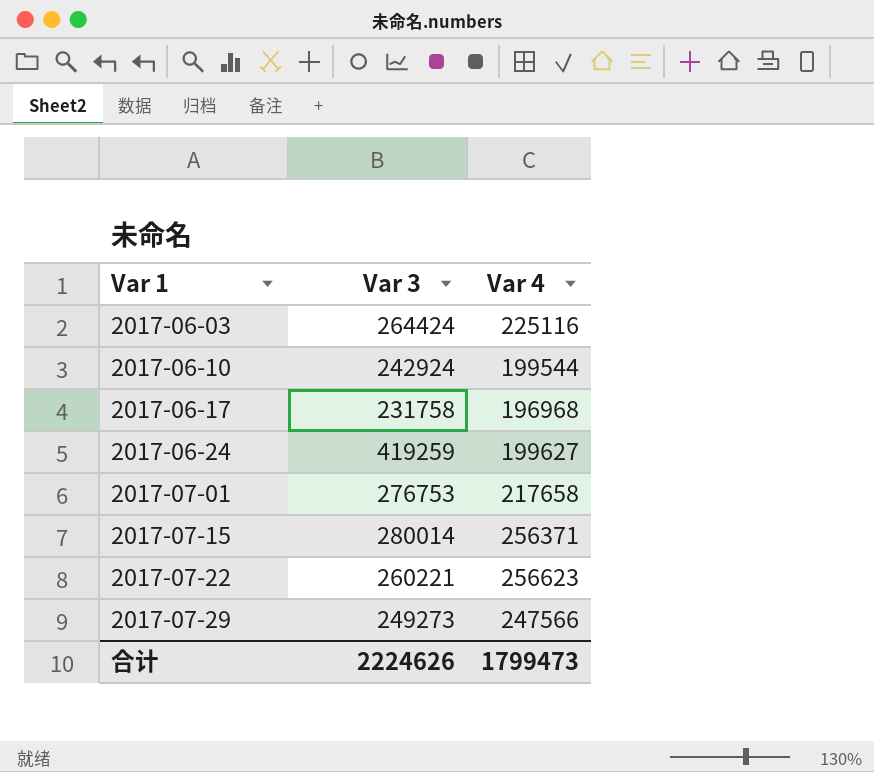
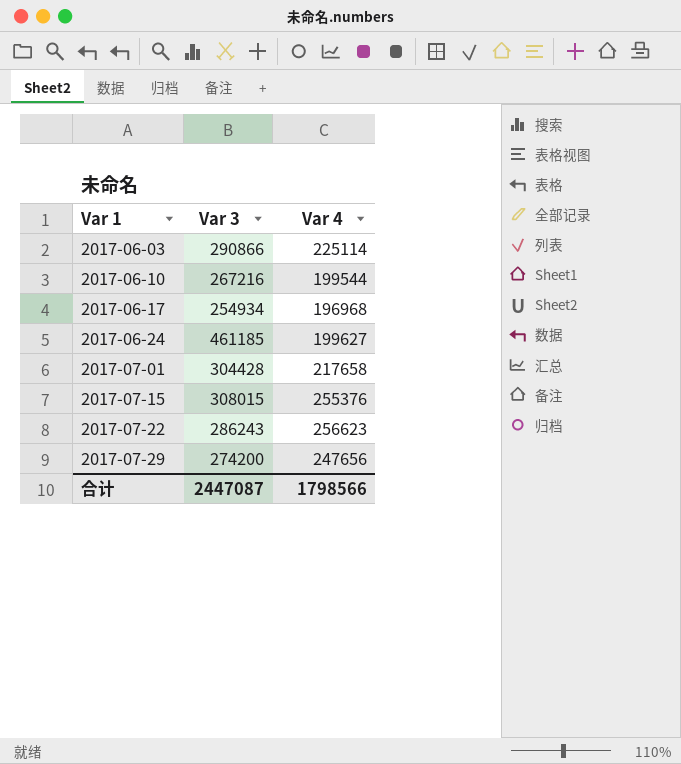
2017-06-03 | Var 3: 264424 -> 290866
2017-06-03 | Var 4: 225116 -> 225114
2017-06-10 | Var 3: 242924 -> 267216
2017-06-17 | Var 3: 231758 -> 254934
2017-06-24 | Var 3: 419259 -> 461185
2017-07-01 | Var 3: 276753 -> 304428
2017-07-15 | Var 3: 280014 -> 308015
2017-07-15 | Var 4: 256371 -> 255376
2017-07-22 | Var 3: 260221 -> 286243
2017-07-29 | Var 3: 249273 -> 274200
2017-07-29 | Var 4: 247566 -> 247656
合计 | Var 3: 2224626 -> 2447087
合计 | Var 4: 1799473 -> 1798566

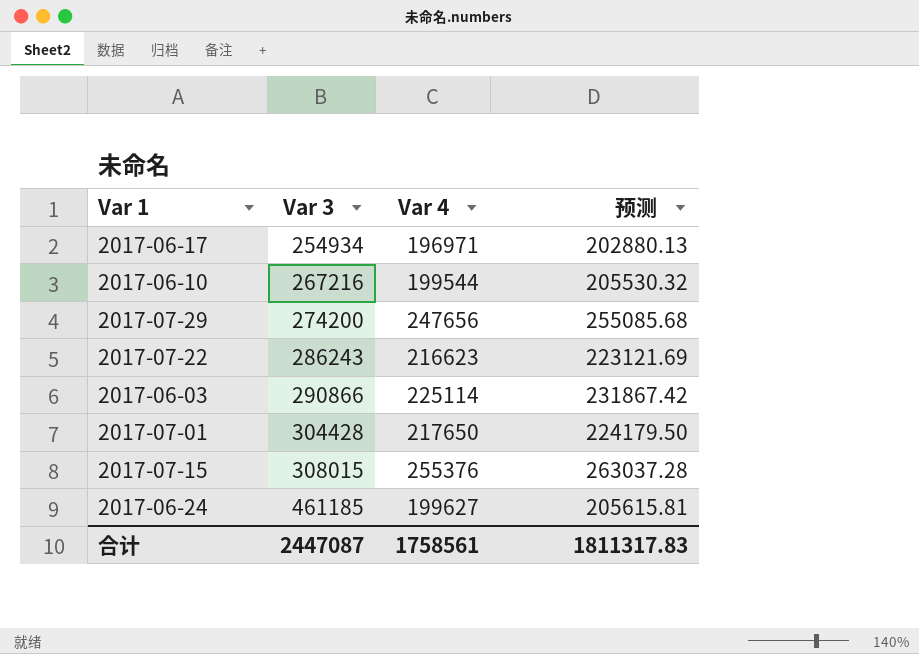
row order: Var 1 ascending -> Var 3 ascending
column 预测 | formula: none -> [Var 4] * 1.03
2017-06-17 | Var 4: 196968 -> 196971
2017-07-22 | Var 4: 256623 -> 216623
2017-07-01 | Var 4: 217658 -> 217650
合计 | Var 4: 1798566 -> 1758561

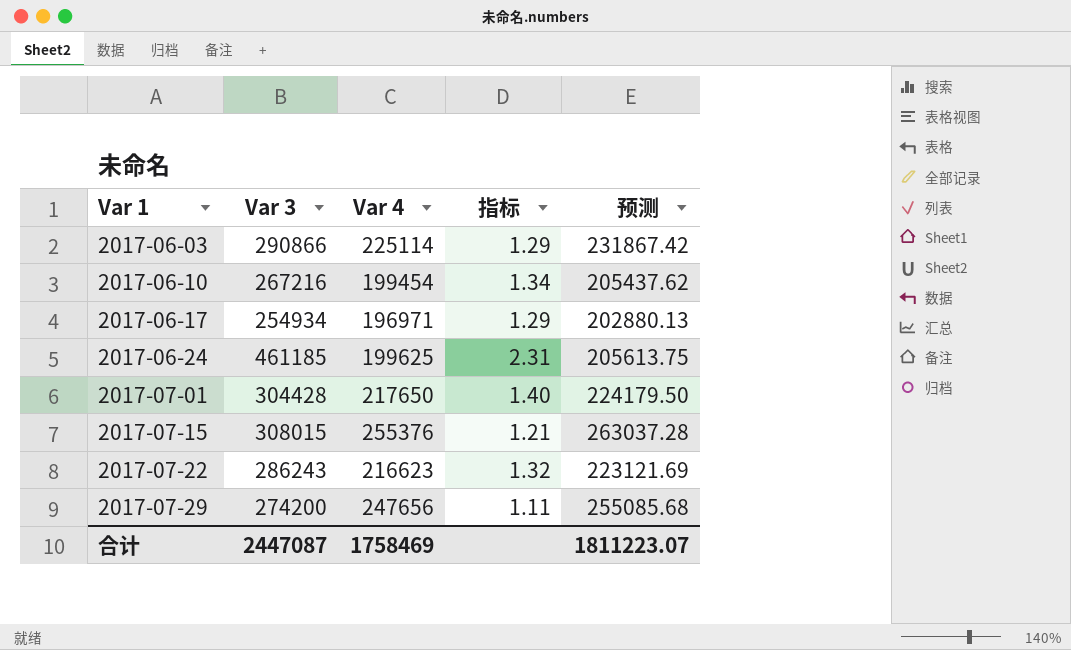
row order: Var 3 ascending -> Var 1 ascending
column 指标 | formula: none -> [Var 3] / [Var 4]
2017-06-10 | Var 4: 199544 -> 199454
2017-06-10 | 预测: 205530.32 -> 205437.62
2017-06-24 | Var 4: 199627 -> 199625
2017-06-24 | 预测: 205615.81 -> 205613.75
合计 | Var 4: 1758561 -> 1758469
合计 | 预测: 1811317.83 -> 1811223.07

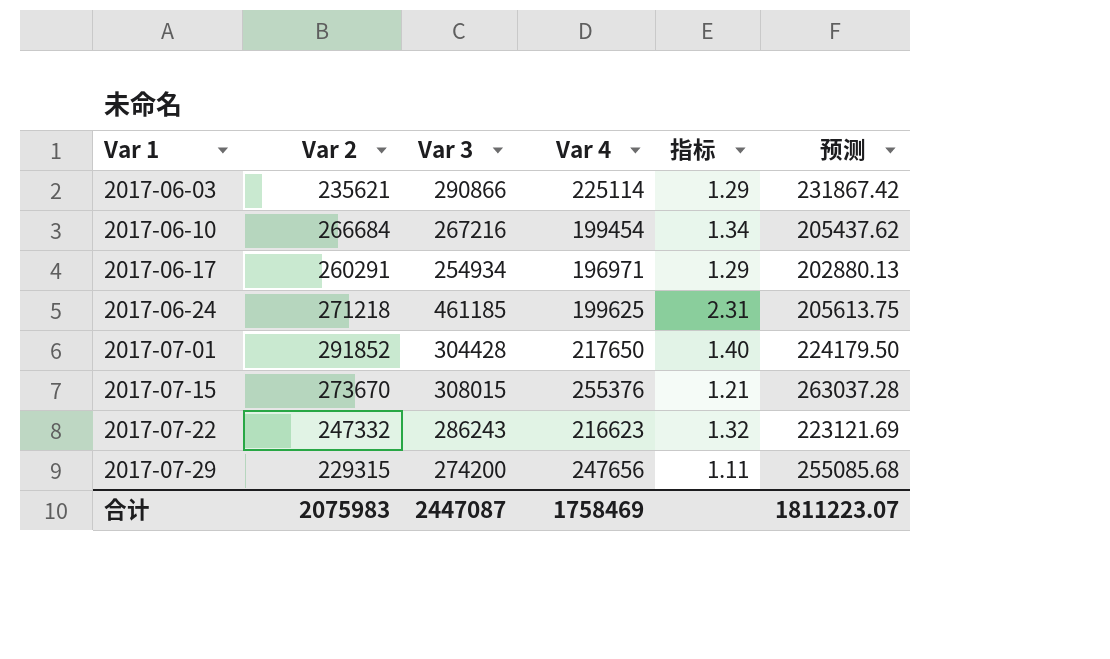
column Var 2 | position: none -> 2

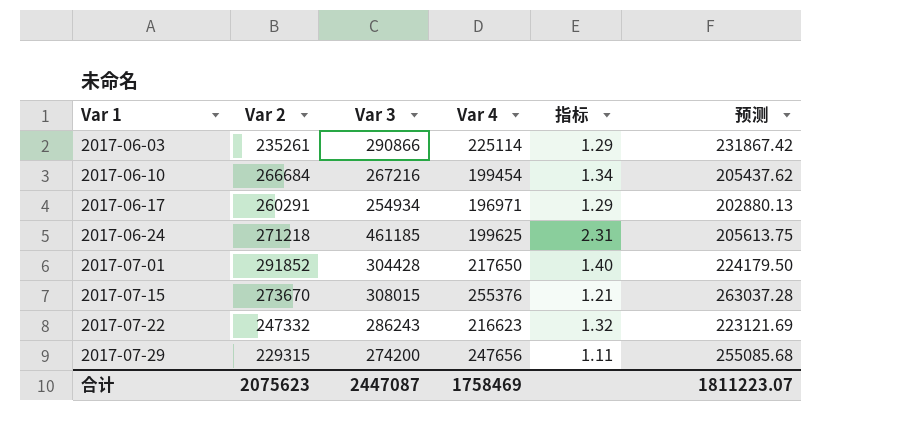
2017-06-03 | Var 2: 235621 -> 235261
合计 | Var 2: 2075983 -> 2075623

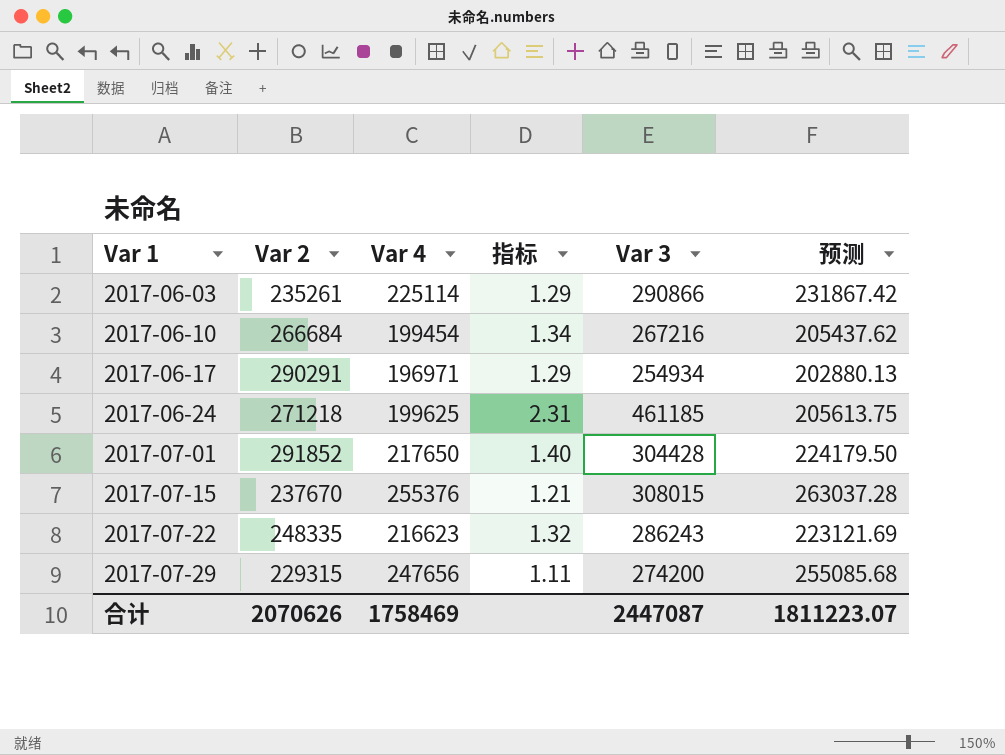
column Var 3 | position: 3 -> 5
2017-06-17 | Var 2: 260291 -> 290291
2017-07-15 | Var 2: 273670 -> 237670
2017-07-22 | Var 2: 247332 -> 248335
合计 | Var 2: 2075623 -> 2070626

